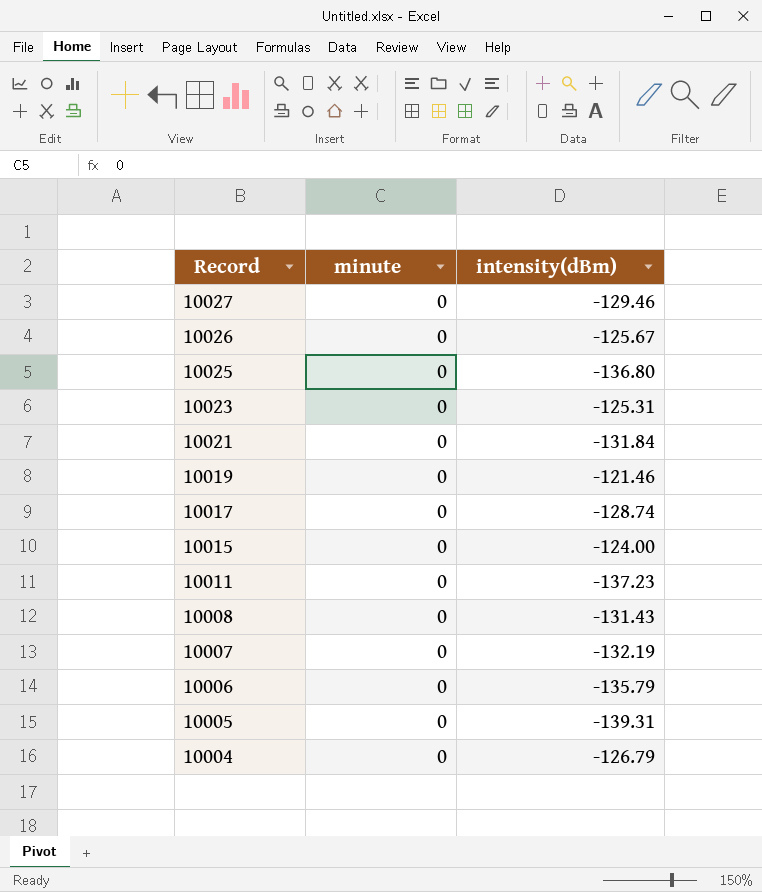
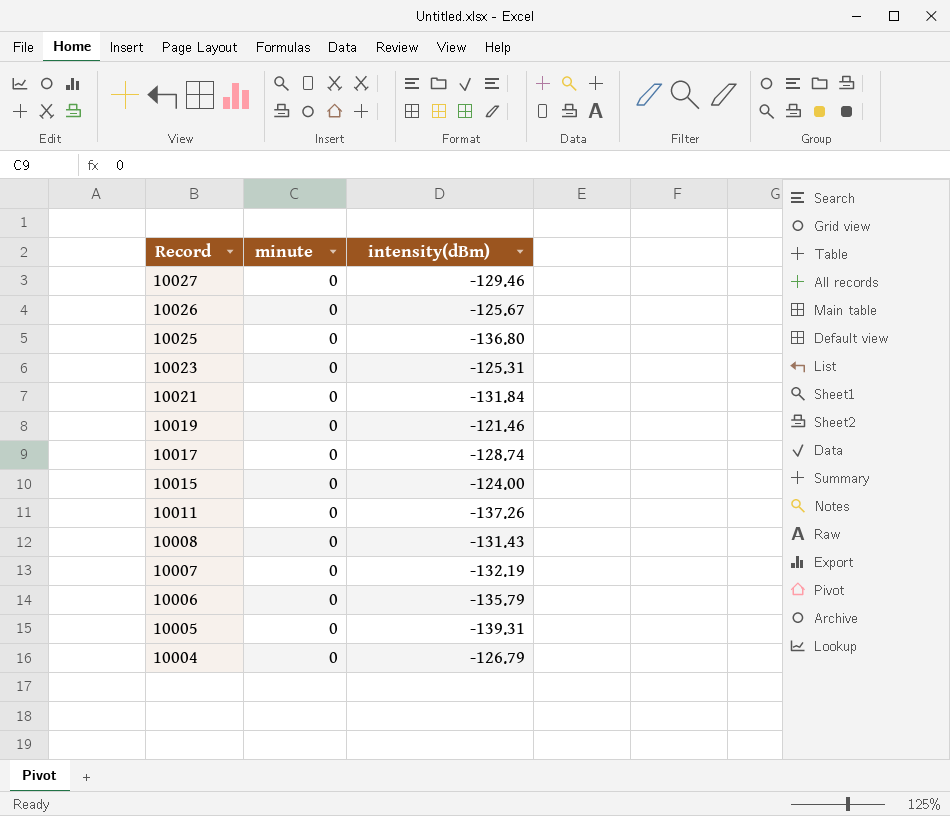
10011 | intensity(dBm): -137.23 -> -137.26

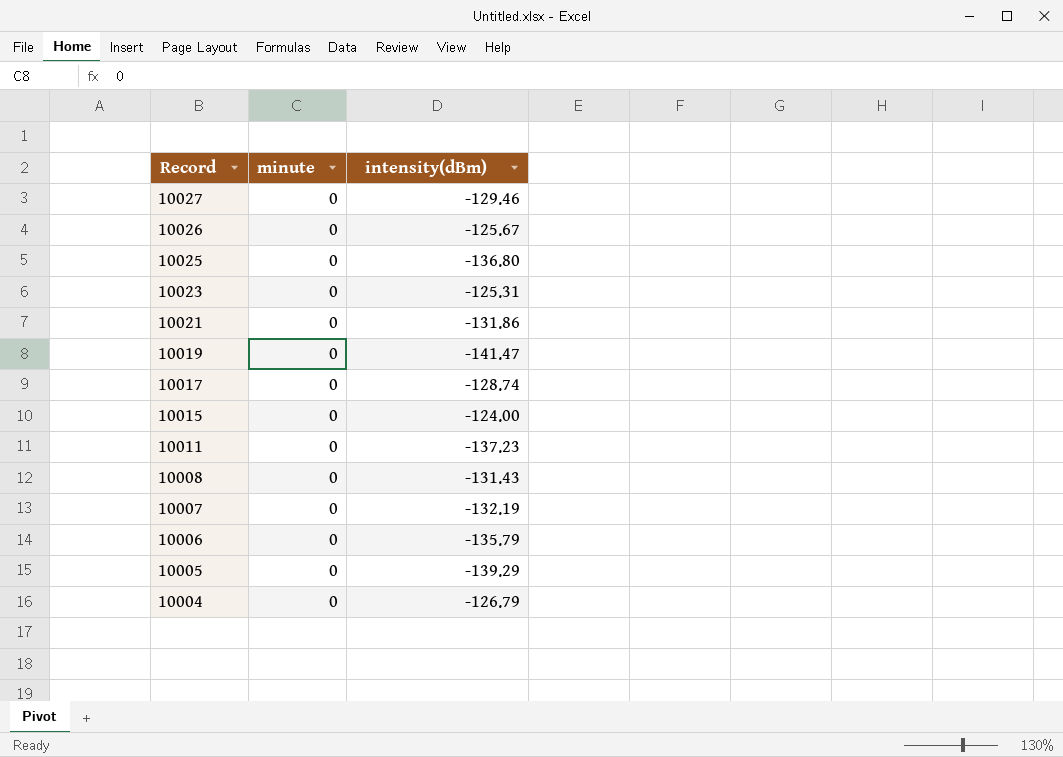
10021 | intensity(dBm): -131.84 -> -131.86
10019 | intensity(dBm): -121.46 -> -141.47
10011 | intensity(dBm): -137.26 -> -137.23
10005 | intensity(dBm): -139.31 -> -139.29

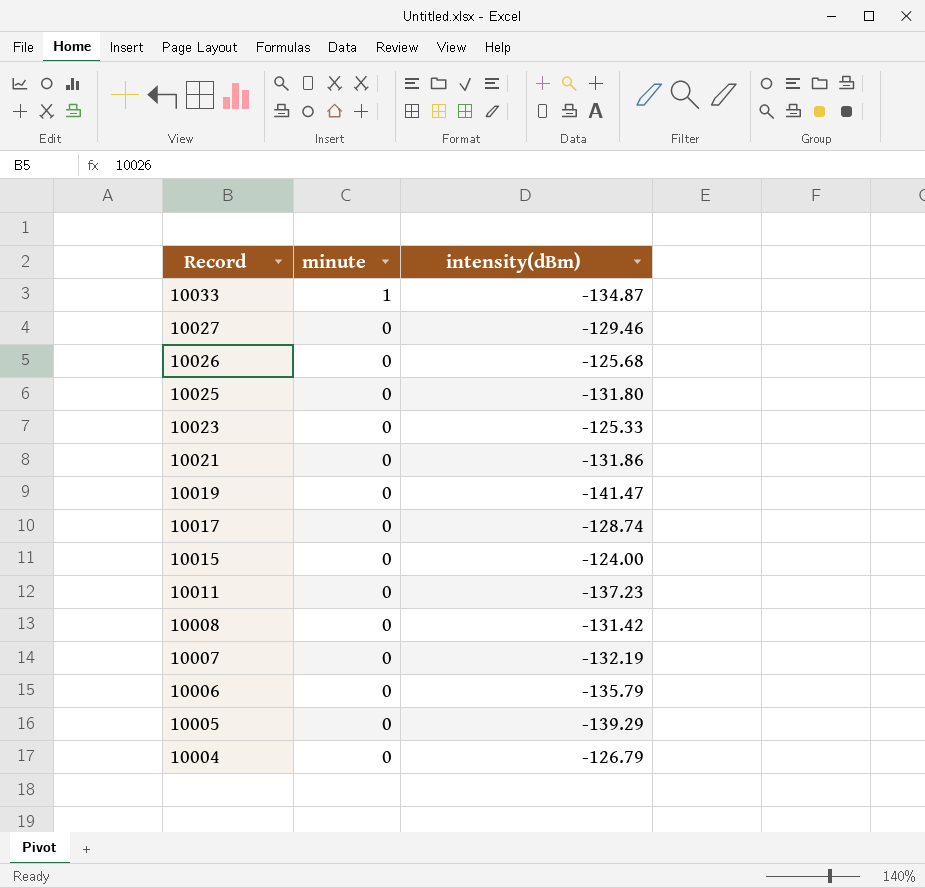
row 10033: none -> 1 | -134.87
10026 | intensity(dBm): -125.67 -> -125.68
10025 | intensity(dBm): -136.80 -> -131.80
10023 | intensity(dBm): -125.31 -> -125.33
10008 | intensity(dBm): -131.43 -> -131.42

